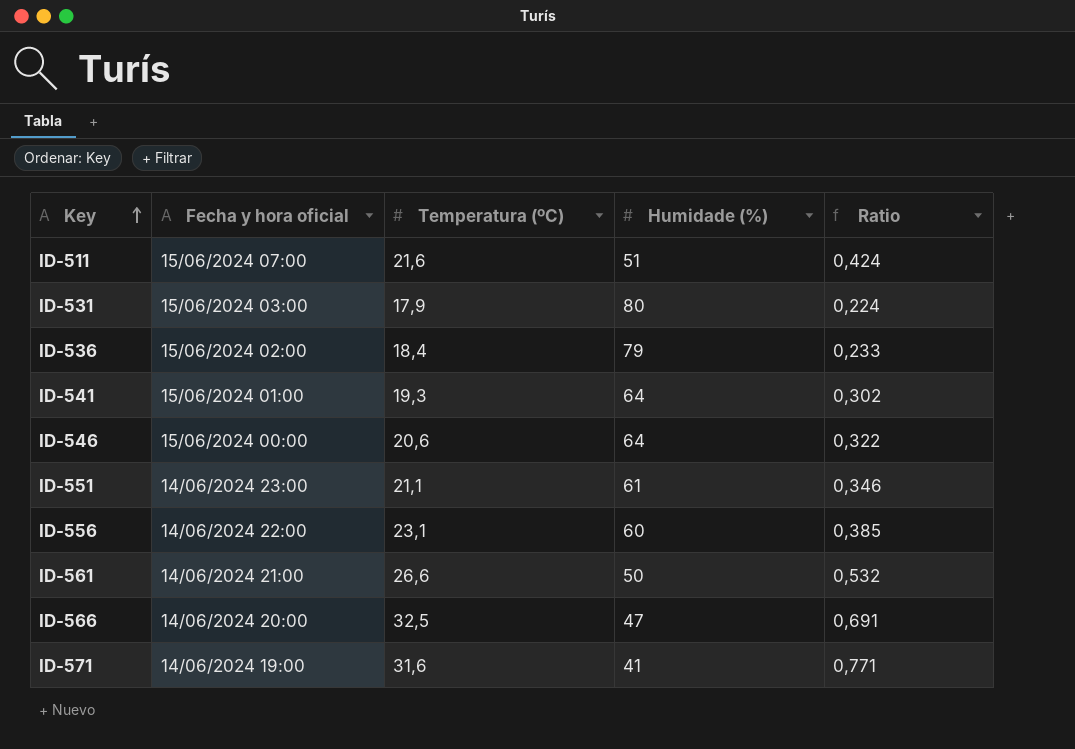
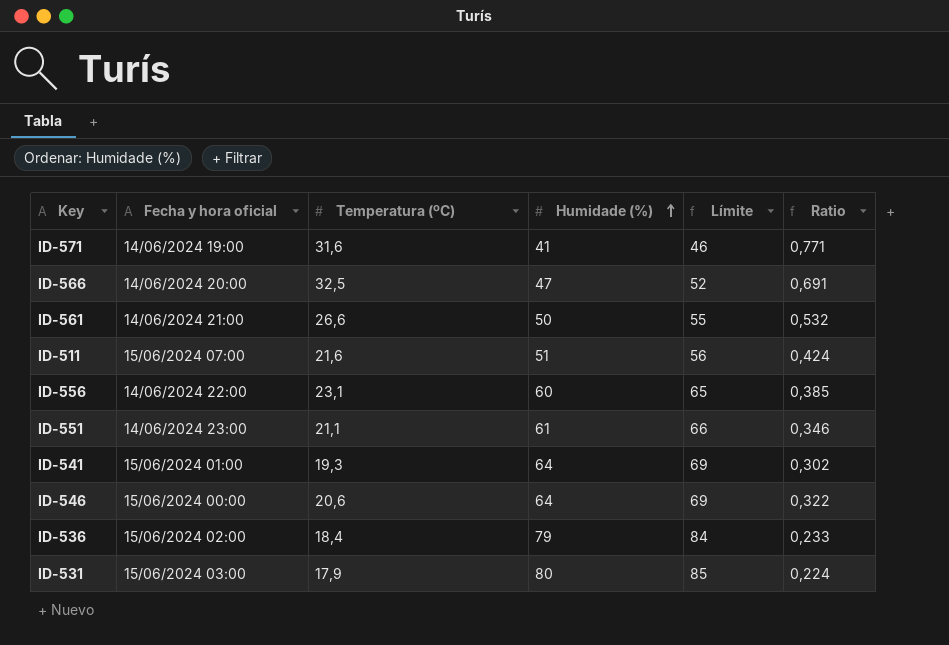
row order: Key ascending -> Humidade (%) ascending
column Límite | formula: none -> [Humidade (%)] + 5

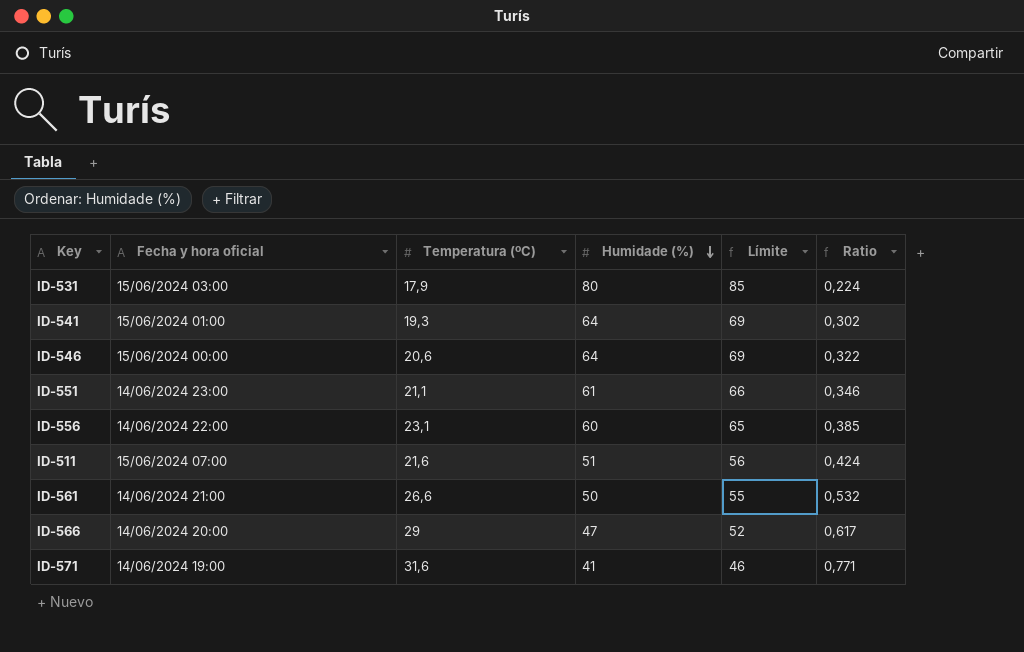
row order: Humidade (%) ascending -> Humidade (%) descending
row ID-536: 15/06/2024 02:00 | 18,4 | 79 | 84 | 0,233 -> none
ID-566 | Temperatura (ºC): 32,5 -> 29
ID-566 | Ratio: 0,691 -> 0,617

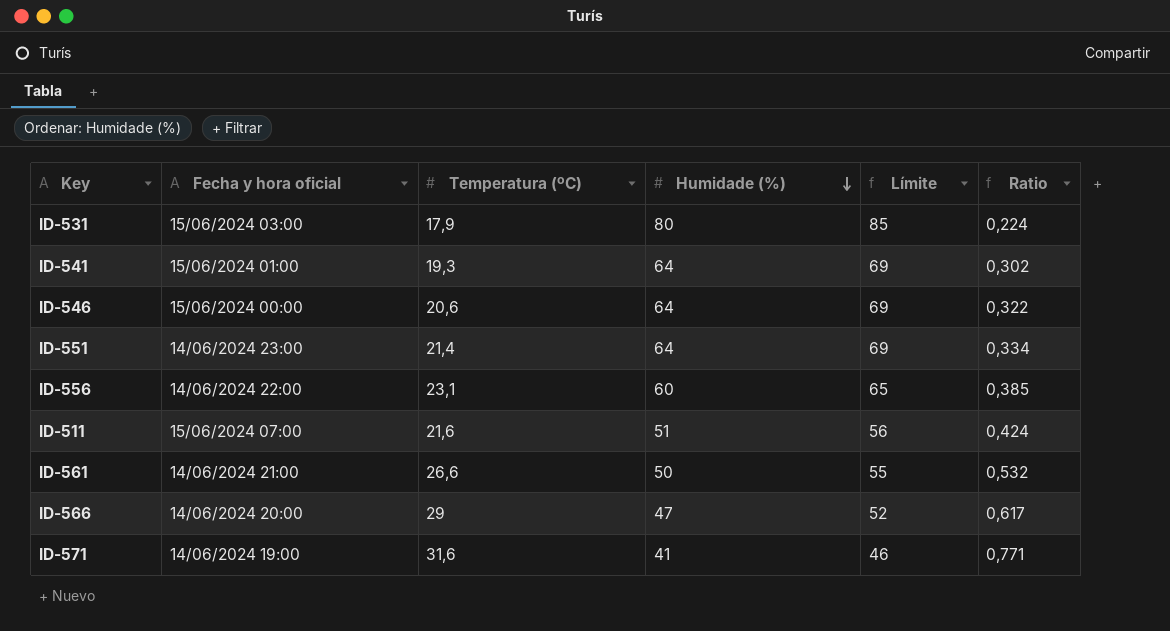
ID-551 | Temperatura (ºC): 21,1 -> 21,4
ID-551 | Humidade (%): 61 -> 64
ID-551 | Límite: 66 -> 69
ID-551 | Ratio: 0,346 -> 0,334

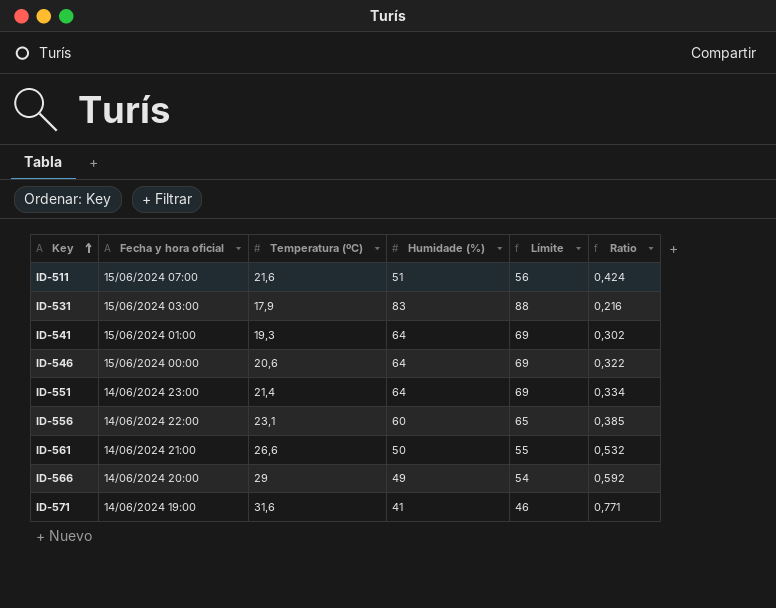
row order: Humidade (%) descending -> Key ascending
ID-531 | Humidade (%): 80 -> 83
ID-531 | Límite: 85 -> 88
ID-531 | Ratio: 0,224 -> 0,216
ID-566 | Humidade (%): 47 -> 49
ID-566 | Límite: 52 -> 54
ID-566 | Ratio: 0,617 -> 0,592

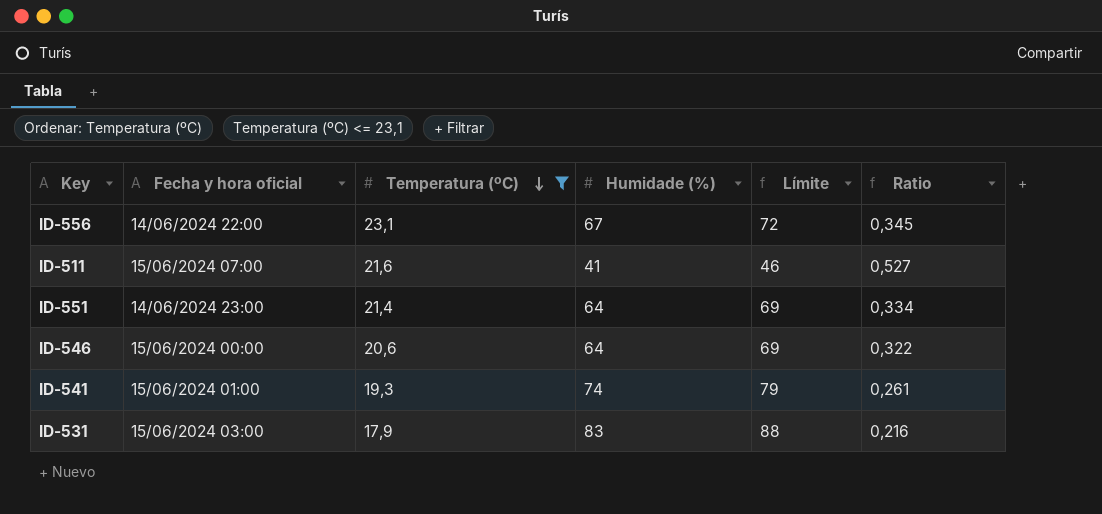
filter: none -> Temperatura (ºC) <= 23,1
row order: Key ascending -> Temperatura (ºC) descending
ID-556 | Humidade (%): 60 -> 67
ID-556 | Límite: 65 -> 72
ID-556 | Ratio: 0,385 -> 0,345
ID-511 | Humidade (%): 51 -> 41
ID-511 | Límite: 56 -> 46
ID-511 | Ratio: 0,424 -> 0,527
ID-541 | Humidade (%): 64 -> 74
ID-541 | Límite: 69 -> 79
ID-541 | Ratio: 0,302 -> 0,261

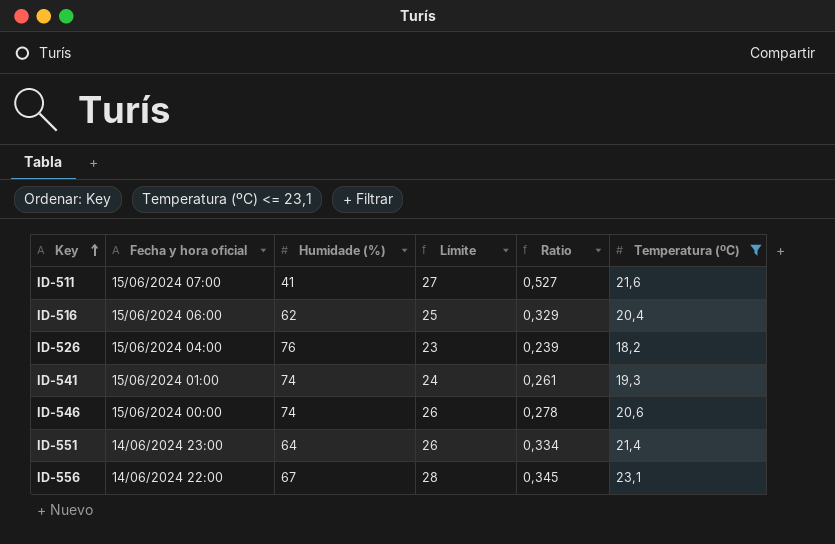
row order: Temperatura (ºC) descending -> Key ascending
column Límite | formula: [Humidade (%)] + 5 -> [Temperatura (ºC)] + 5
column Temperatura (ºC) | position: 3 -> 6
row ID-531: 15/06/2024 03:00 | 17,9 | 83 | 88 | 0,216 -> none
row ID-516: none -> 15/06/2024 06:00 | 62 | 25 | 0,329 | 20,4
row ID-526: none -> 15/06/2024 04:00 | 76 | 23 | 0,239 | 18,2
ID-546 | Humidade (%): 64 -> 74
ID-546 | Ratio: 0,322 -> 0,278

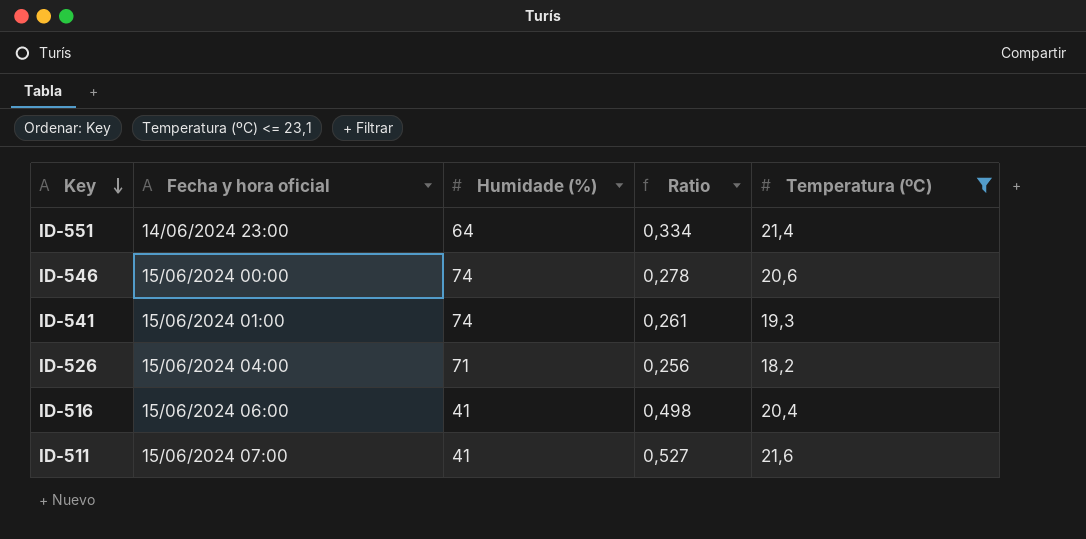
row order: Key ascending -> Key descending
column Límite | formula: [Temperatura (ºC)] + 5 -> none
row ID-556: 14/06/2024 22:00 | 67 | 28 | 0,345 | 23,1 -> none
ID-526 | Humidade (%): 76 -> 71
ID-526 | Ratio: 0,239 -> 0,256
ID-516 | Humidade (%): 62 -> 41
ID-516 | Ratio: 0,329 -> 0,498

